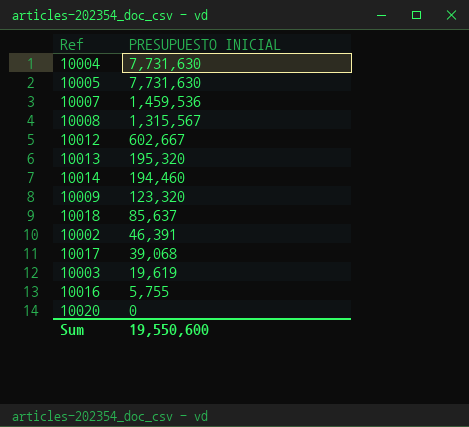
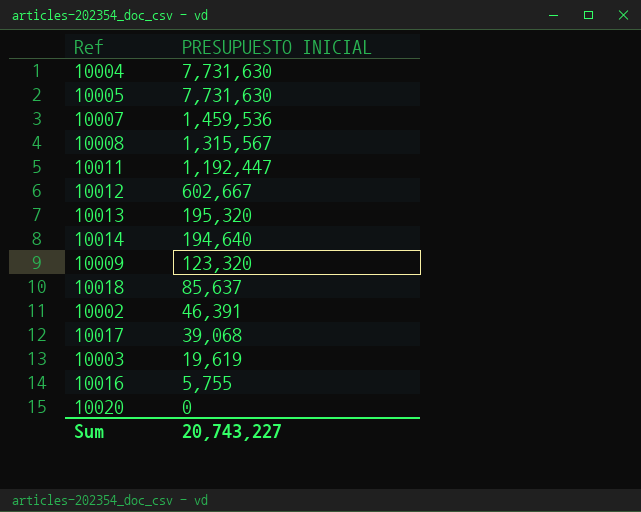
row 10011: none -> 1,192,447
10014 | PRESUPUESTO INICIAL: 194,460 -> 194,640
Sum | PRESUPUESTO INICIAL: 19,550,600 -> 20,743,227

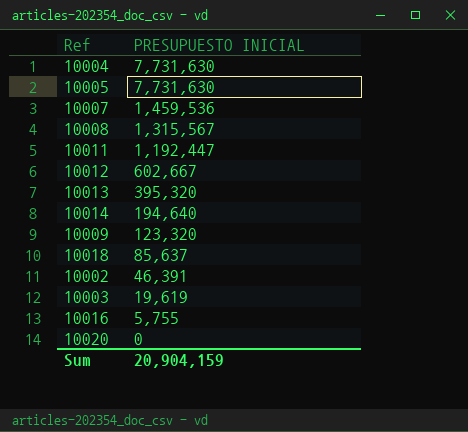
row 10017: 39,068 -> none
10013 | PRESUPUESTO INICIAL: 195,320 -> 395,320
Sum | PRESUPUESTO INICIAL: 20,743,227 -> 20,904,159

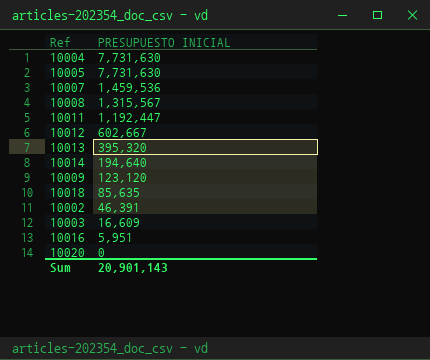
10009 | PRESUPUESTO INICIAL: 123,320 -> 123,120
10018 | PRESUPUESTO INICIAL: 85,637 -> 85,635
10003 | PRESUPUESTO INICIAL: 19,619 -> 16,609
10016 | PRESUPUESTO INICIAL: 5,755 -> 5,951
Sum | PRESUPUESTO INICIAL: 20,904,159 -> 20,901,143

